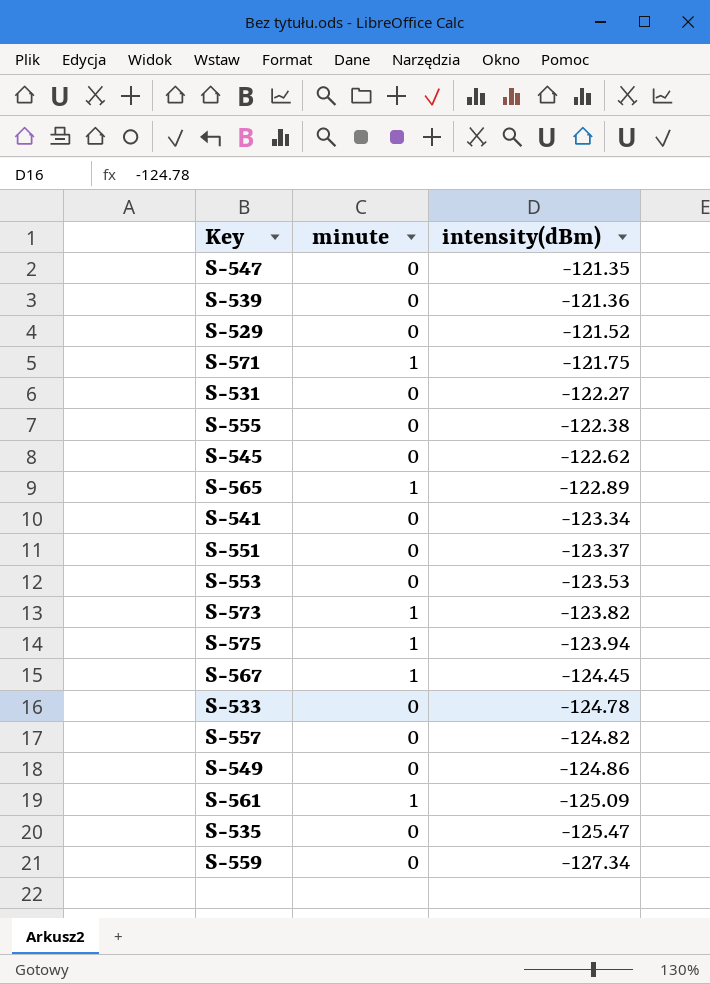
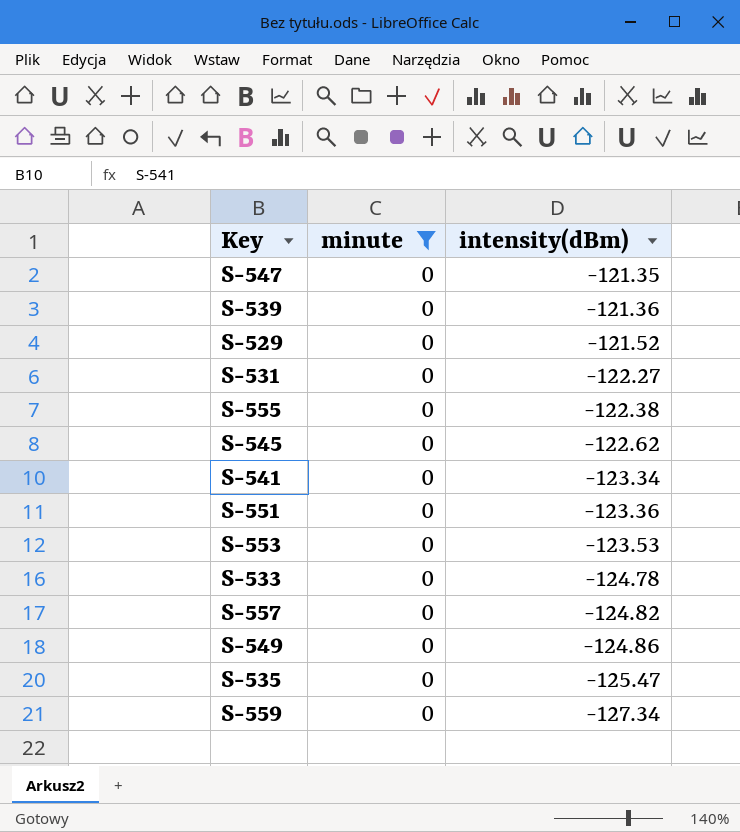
filter: none -> minute = 0
S-551 | intensity(dBm): -123.37 -> -123.36

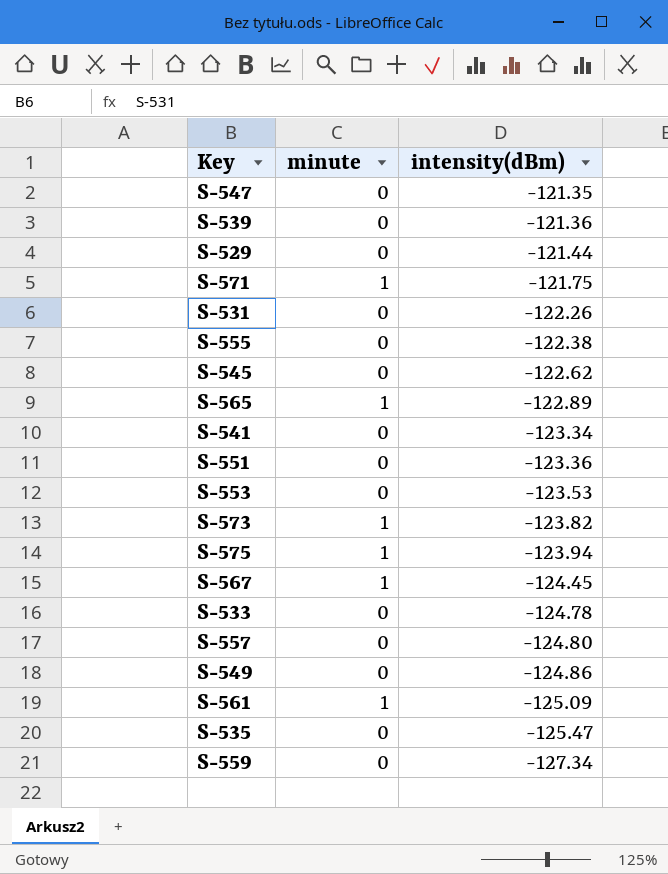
filter: minute = 0 -> none
S-529 | intensity(dBm): -121.52 -> -121.44
S-531 | intensity(dBm): -122.27 -> -122.26
S-557 | intensity(dBm): -124.82 -> -124.80

